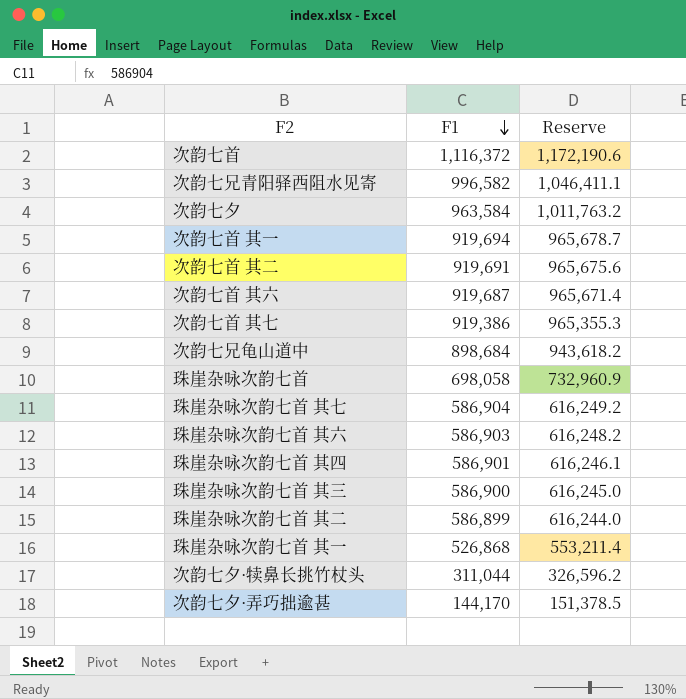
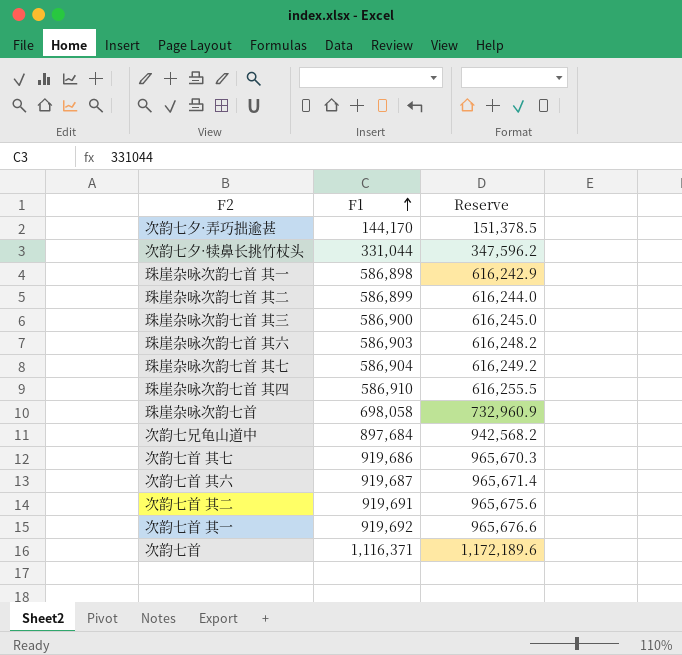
row order: F1 descending -> F1 ascending
row 次韵七兄青阳驿西阻水见寄: 996,582 | 1,046,411.1 -> none
row 次韵七夕: 963,584 | 1,011,763.2 -> none
次韵七夕·犊鼻长挑竹杖头 | F1: 311,044 -> 331,044
次韵七夕·犊鼻长挑竹杖头 | Reserve: 326,596.2 -> 347,596.2
珠崖杂咏次韵七首 其一 | F1: 526,868 -> 586,898
珠崖杂咏次韵七首 其一 | Reserve: 553,211.4 -> 616,242.9
珠崖杂咏次韵七首 其四 | F1: 586,901 -> 586,910
珠崖杂咏次韵七首 其四 | Reserve: 616,246.1 -> 616,255.5
次韵七兄龟山道中 | F1: 898,684 -> 897,684
次韵七兄龟山道中 | Reserve: 943,618.2 -> 942,568.2
次韵七首 其七 | F1: 919,386 -> 919,686
次韵七首 其七 | Reserve: 965,355.3 -> 965,670.3
次韵七首 其一 | F1: 919,694 -> 919,692
次韵七首 其一 | Reserve: 965,678.7 -> 965,676.6
次韵七首 | F1: 1,116,372 -> 1,116,371
次韵七首 | Reserve: 1,172,190.6 -> 1,172,189.6

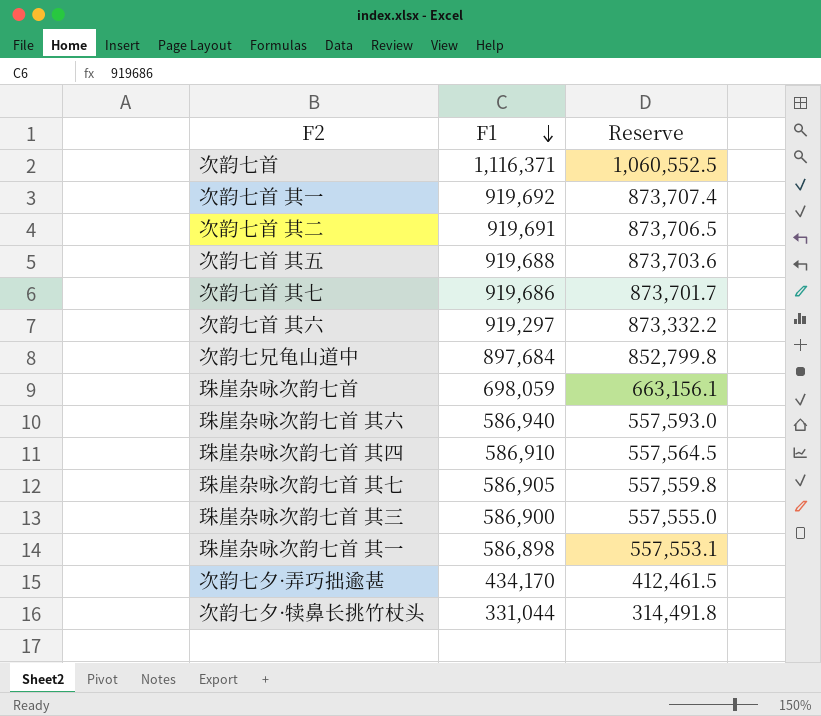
row order: F1 ascending -> F1 descending
column Reserve | formula: [F1] * 1.05 -> [F1] * 0.95
row 珠崖杂咏次韵七首 其二: 586,899 | 616,244.0 -> none
row 次韵七首 其五: none -> 919,688 | 873,703.6
次韵七首 其六 | F1: 919,687 -> 919,297
珠崖杂咏次韵七首 | F1: 698,058 -> 698,059
珠崖杂咏次韵七首 其六 | F1: 586,903 -> 586,940
珠崖杂咏次韵七首 其七 | F1: 586,904 -> 586,905
次韵七夕·弄巧拙逾甚 | F1: 144,170 -> 434,170

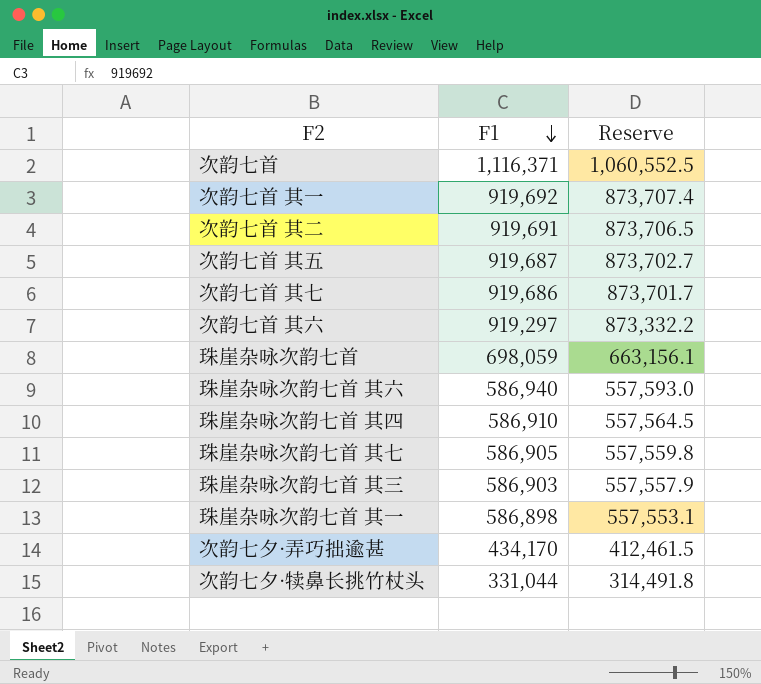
row 次韵七兄龟山道中: 897,684 | 852,799.8 -> none
次韵七首 其五 | F1: 919,688 -> 919,687
次韵七首 其五 | Reserve: 873,703.6 -> 873,702.7
珠崖杂咏次韵七首 其三 | F1: 586,900 -> 586,903
珠崖杂咏次韵七首 其三 | Reserve: 557,555.0 -> 557,557.9

